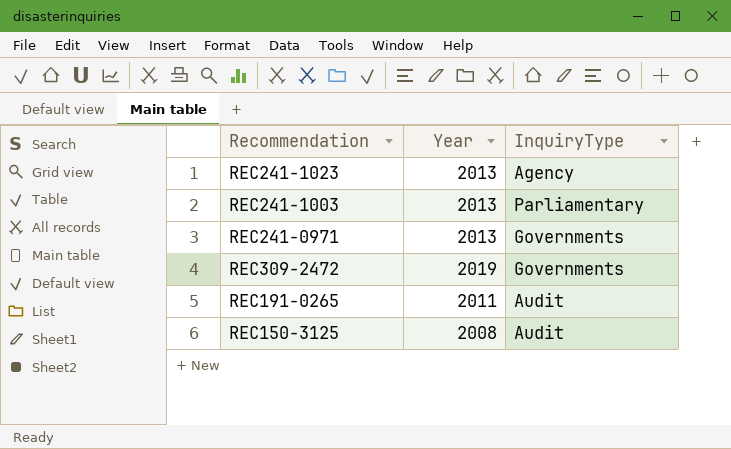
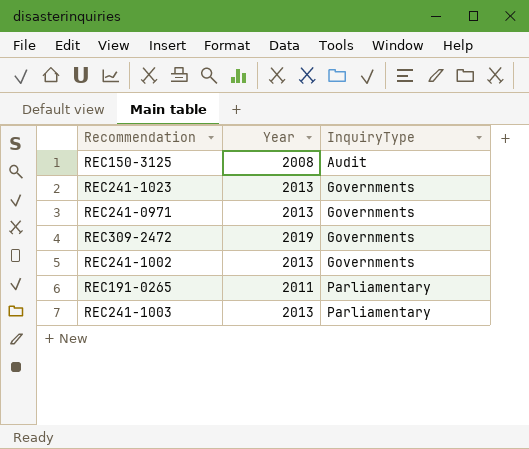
row order: none -> InquiryType ascending
REC241-1023 | InquiryType: Agency -> Governments
row REC241-1002: none -> 2013 | Governments
REC191-0265 | InquiryType: Audit -> Parliamentary

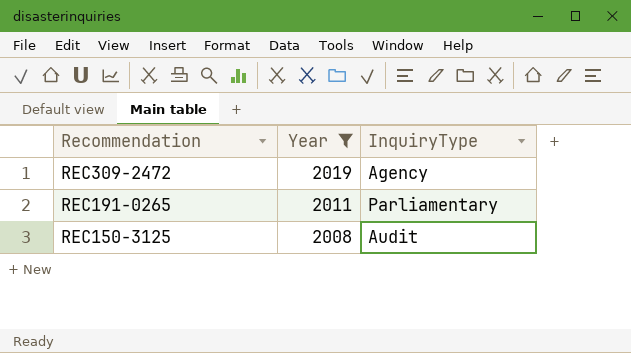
filter: none -> Year != 2013
row order: InquiryType ascending -> Recommendation descending
REC309-2472 | InquiryType: Governments -> Agency

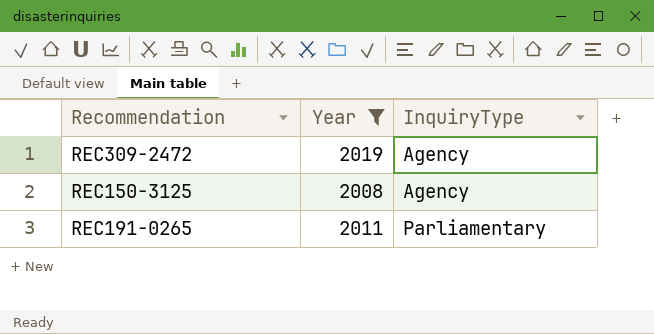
row order: Recommendation descending -> InquiryType ascending
REC150-3125 | InquiryType: Audit -> Agency

